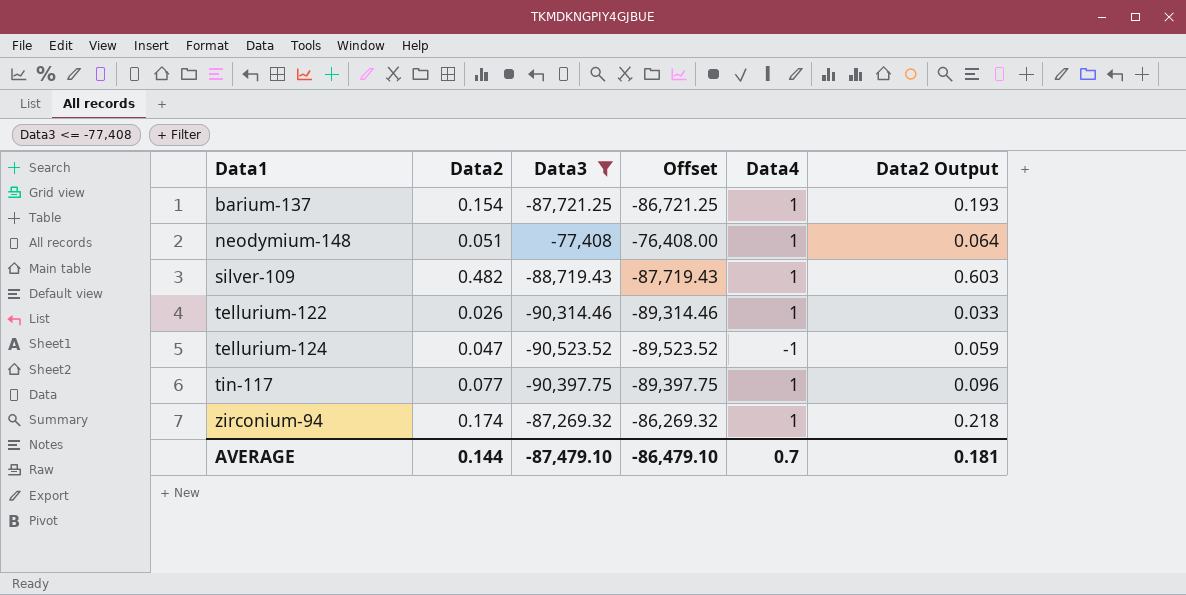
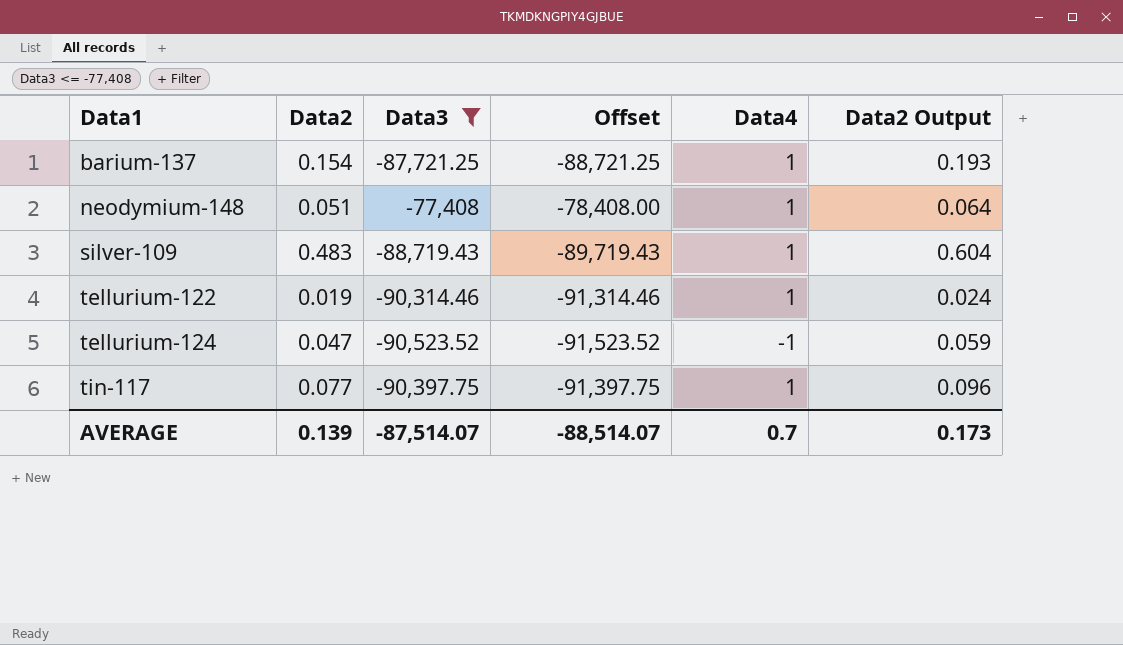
column Offset | formula: [Data3] + 1000 -> [Data3] - 1000
row zirconium-94: 0.174 | -87,269.32 | -86,269.32 | 1 | 0.218 -> none
silver-109 | Data2: 0.482 -> 0.483
silver-109 | Data2 Output: 0.603 -> 0.604
tellurium-122 | Data2: 0.026 -> 0.019
tellurium-122 | Data2 Output: 0.033 -> 0.024
AVERAGE | Data2: 0.144 -> 0.139
AVERAGE | Data3: -87,479.10 -> -87,514.07
AVERAGE | Offset: -86,479.10 -> -88,514.07
AVERAGE | Data2 Output: 0.181 -> 0.173

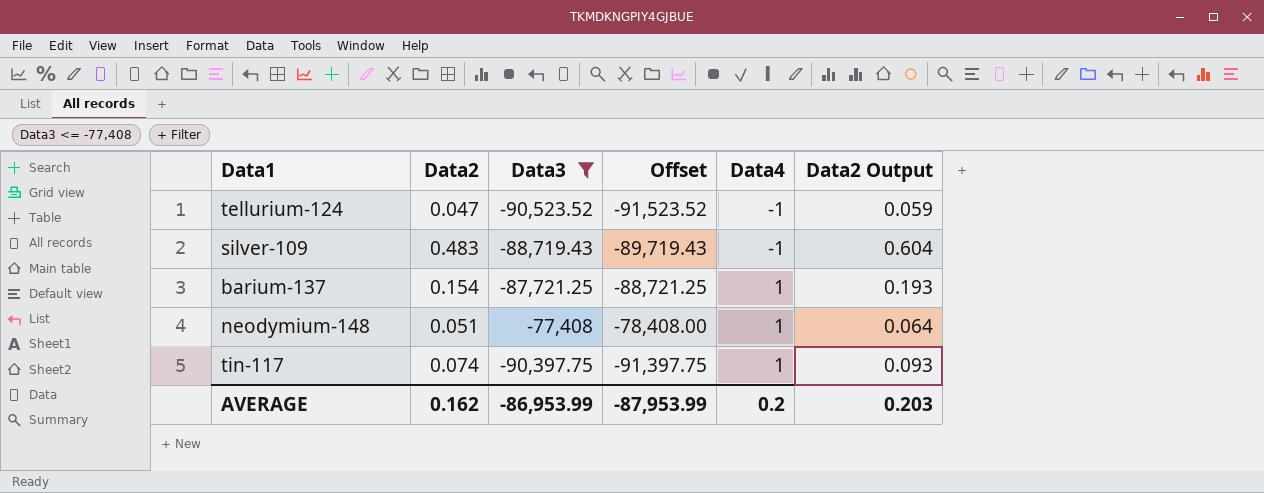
row order: Data1 ascending -> Data4 ascending
row tellurium-122: 0.019 | -90,314.46 | -91,314.46 | 1 | 0.024 -> none
silver-109 | Data4: 1 -> -1
tin-117 | Data2: 0.077 -> 0.074
tin-117 | Data2 Output: 0.096 -> 0.093
AVERAGE | Data2: 0.139 -> 0.162
AVERAGE | Data3: -87,514.07 -> -86,953.99
AVERAGE | Offset: -88,514.07 -> -87,953.99
AVERAGE | Data4: 0.7 -> 0.2
AVERAGE | Data2 Output: 0.173 -> 0.203

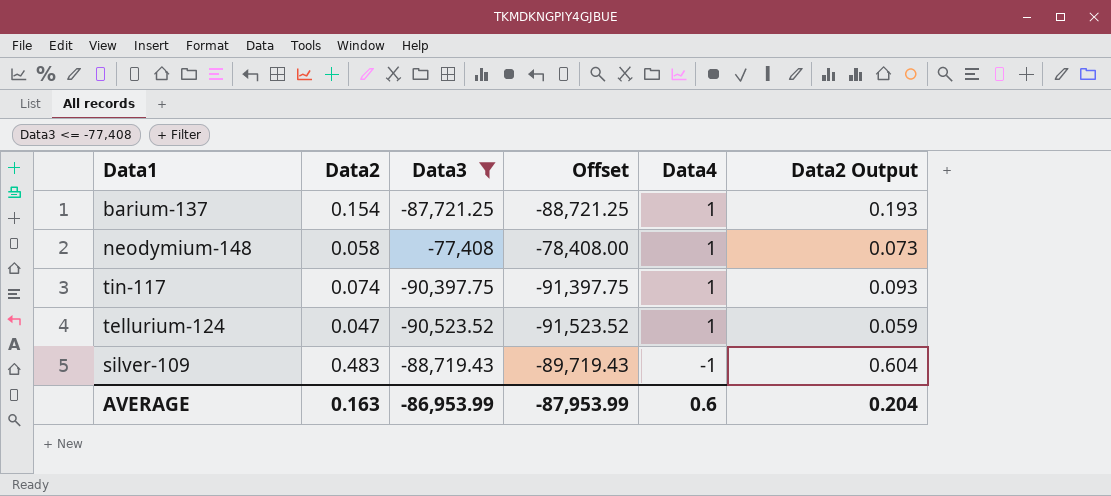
row order: Data4 ascending -> Data4 descending
neodymium-148 | Data2: 0.051 -> 0.058
neodymium-148 | Data2 Output: 0.064 -> 0.073
tellurium-124 | Data4: -1 -> 1
AVERAGE | Data2: 0.162 -> 0.163
AVERAGE | Data4: 0.2 -> 0.6
AVERAGE | Data2 Output: 0.203 -> 0.204

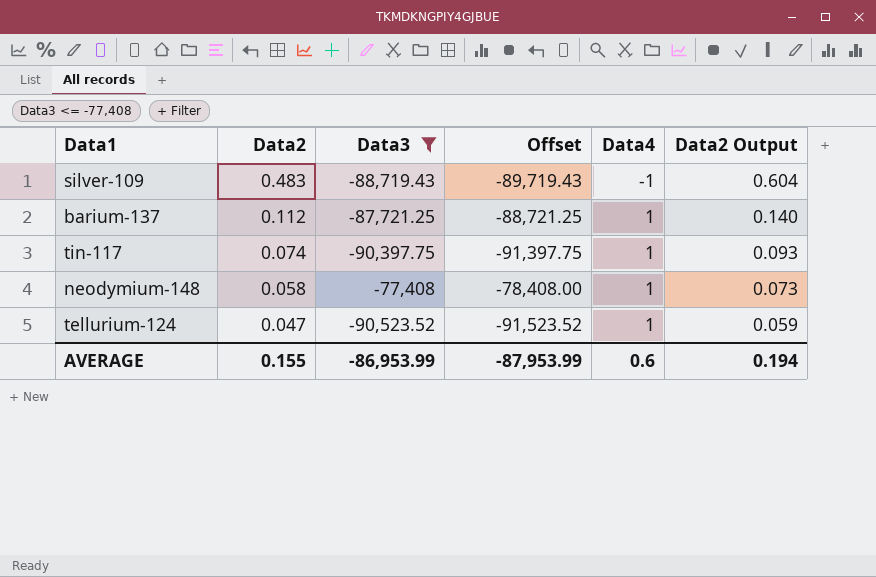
row order: Data4 descending -> Data2 descending
barium-137 | Data2: 0.154 -> 0.112
barium-137 | Data2 Output: 0.193 -> 0.140
AVERAGE | Data2: 0.163 -> 0.155
AVERAGE | Data2 Output: 0.204 -> 0.194

